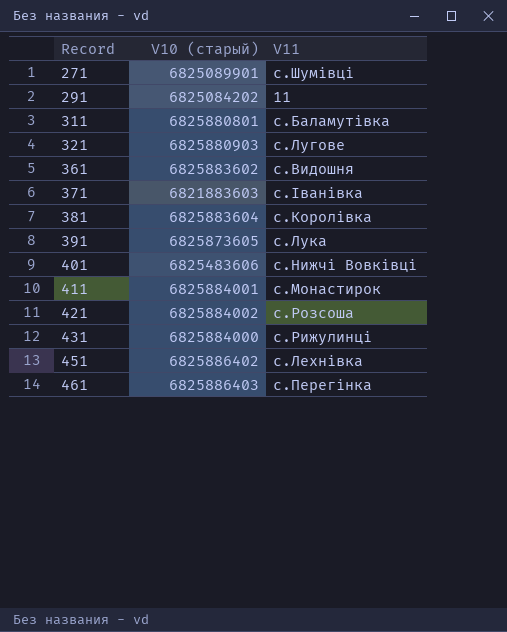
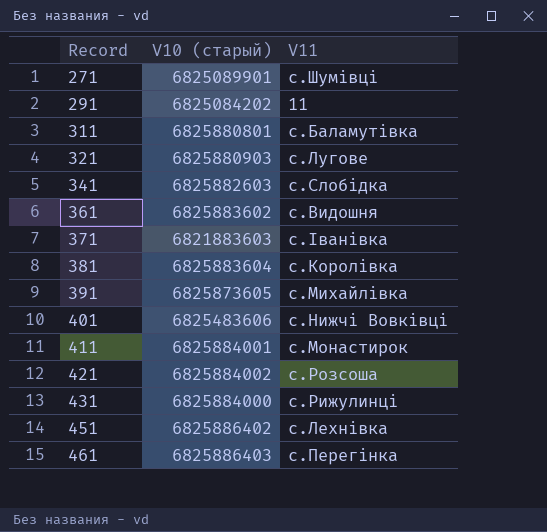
row 341: none -> 6825882603 | с.Слобідка
391 | V11: с.Лука -> с.Михайлівка

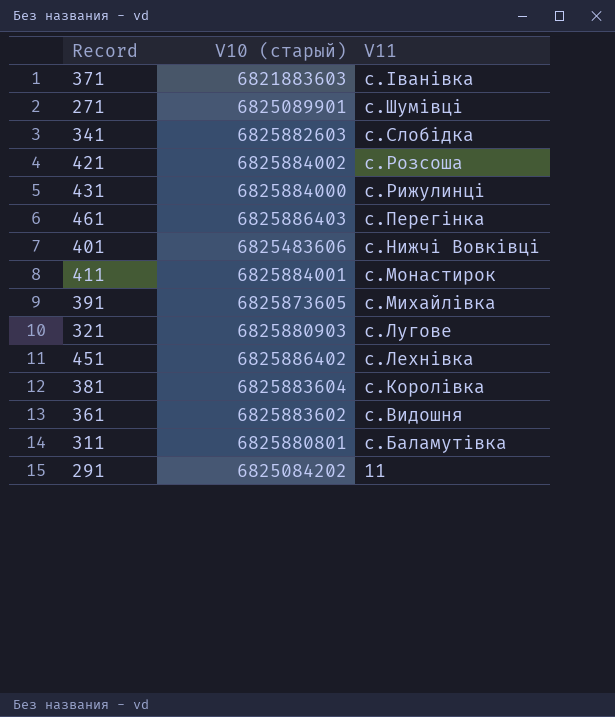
row order: Record ascending -> V11 descending

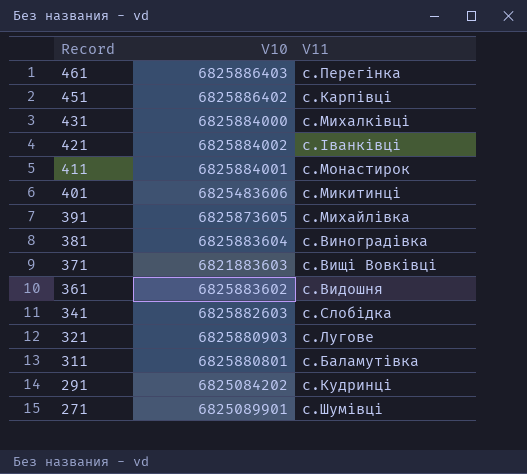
row order: V11 descending -> Record descending
column name: V10 (старый) -> V10
451 | V11: с.Лехнівка -> с.Карпівці
431 | V11: с.Рижулинці -> с.Михалківці
421 | V11: с.Розсоша -> с.Іванківці
401 | V11: с.Нижчі Вовківці -> с.Микитинці
381 | V11: с.Королівка -> с.Виноградівка
371 | V11: с.Іванівка -> с.Вищі Вовківці
291 | V11: 11 -> с.Кудринці

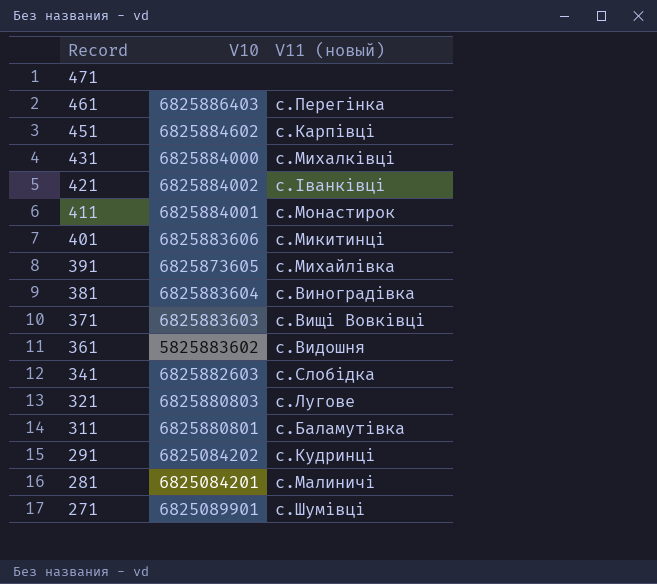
column name: V11 -> V11 (новый)
row 471: none -> none | none
451 | V10: 6825886402 -> 6825884602
401 | V10: 6825483606 -> 6825883606
371 | V10: 6821883603 -> 6825883603
361 | V10: 6825883602 -> 5825883602
321 | V10: 6825880903 -> 6825880803
row 281: none -> 6825084201 | с.Малиничі

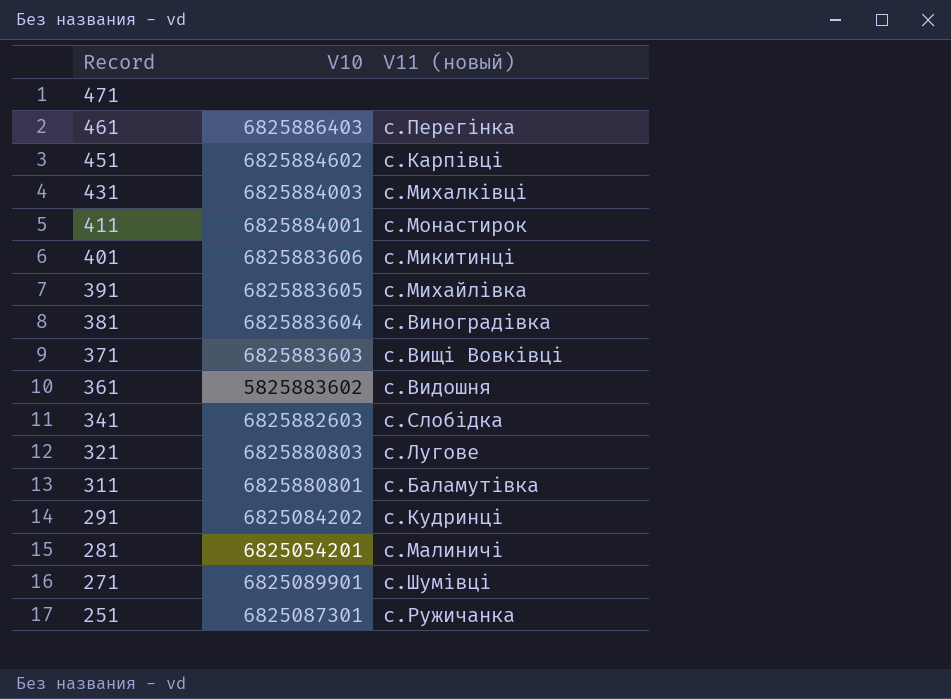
row 421: 6825884002 | с.Іванківці -> none
431 | V10: 6825884000 -> 6825884003
391 | V10: 6825873605 -> 6825883605
281 | V10: 6825084201 -> 6825054201
row 251: none -> 6825087301 | с.Ружичанка

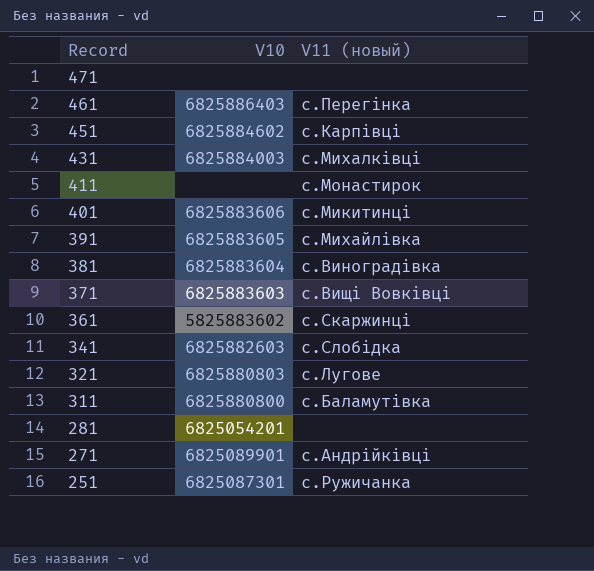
row 291: 6825084202 | с.Кудринці -> none
411 | V10: 6825884001 -> none
361 | V11 (новый): с.Видошня -> с.Скаржинці
311 | V10: 6825880801 -> 6825880800
281 | V11 (новый): с.Малиничі -> none
271 | V11 (новый): с.Шумівці -> с.Андрійківці

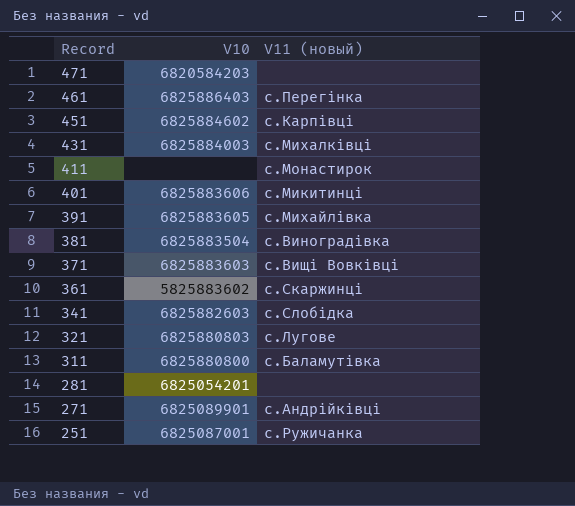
471 | V10: none -> 6820584203
381 | V10: 6825883604 -> 6825883504
251 | V10: 6825087301 -> 6825087001

